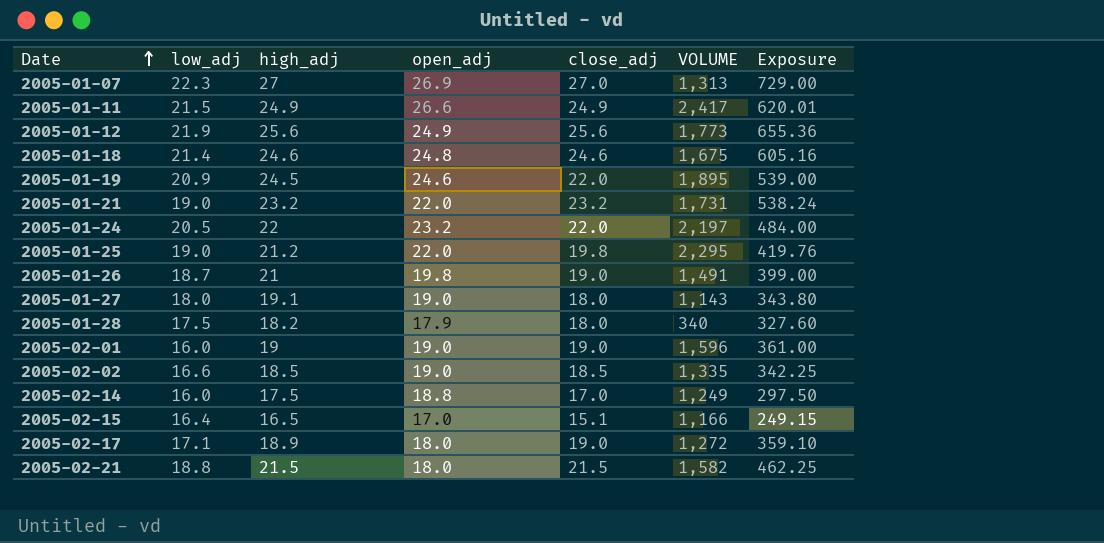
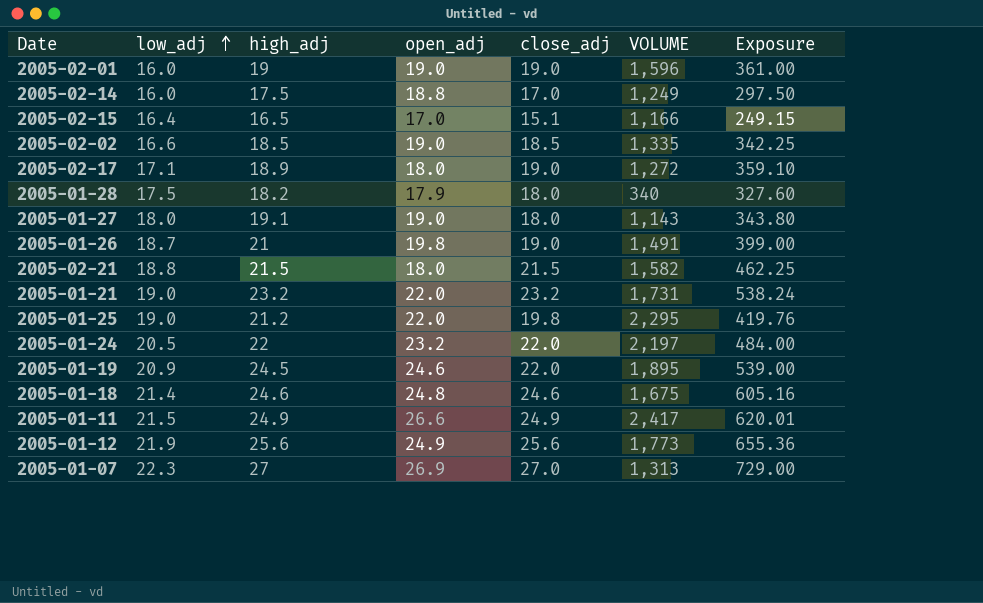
row order: Date ascending -> low_adj ascending

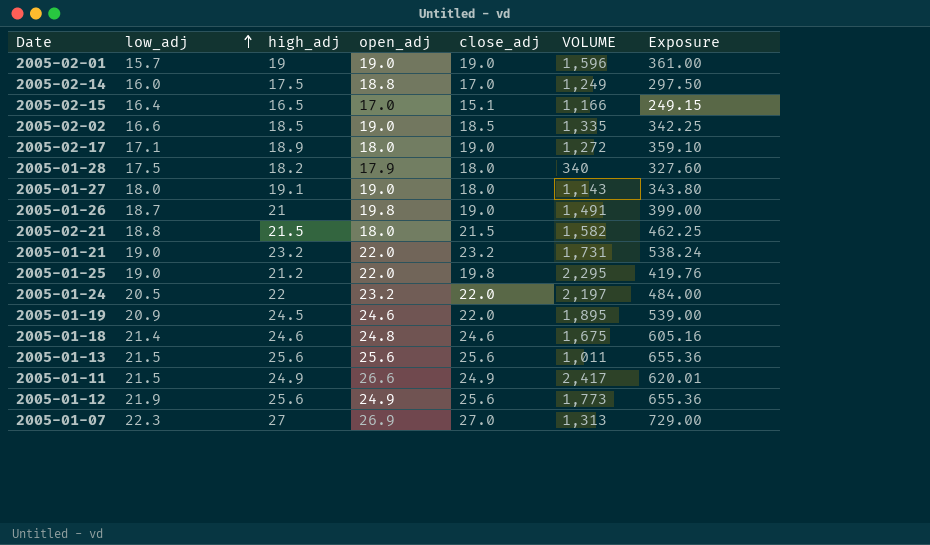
2005-02-01 | low_adj: 16.0 -> 15.7
row 2005-01-13: none -> 21.5 | 25.6 | 25.6 | 25.6 | 1,011 | 655.36

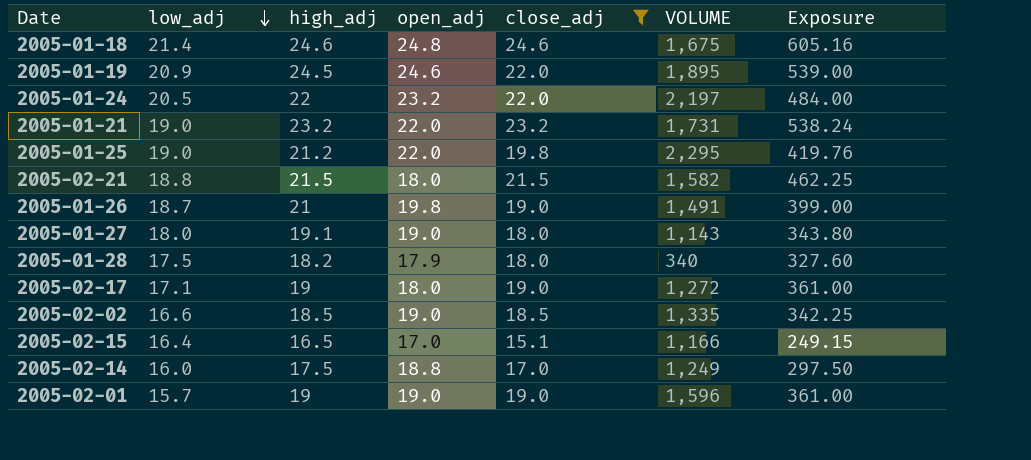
filter: none -> close_adj <= 24.6
row order: low_adj ascending -> low_adj descending
2005-02-17 | high_adj: 18.9 -> 19
2005-02-17 | Exposure: 359.10 -> 361.00

